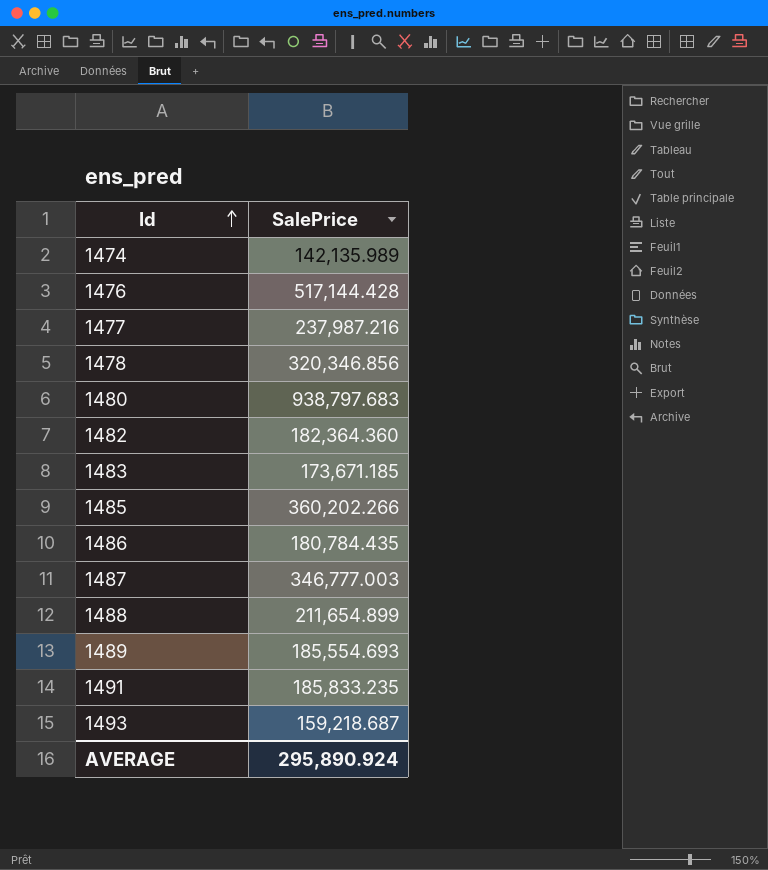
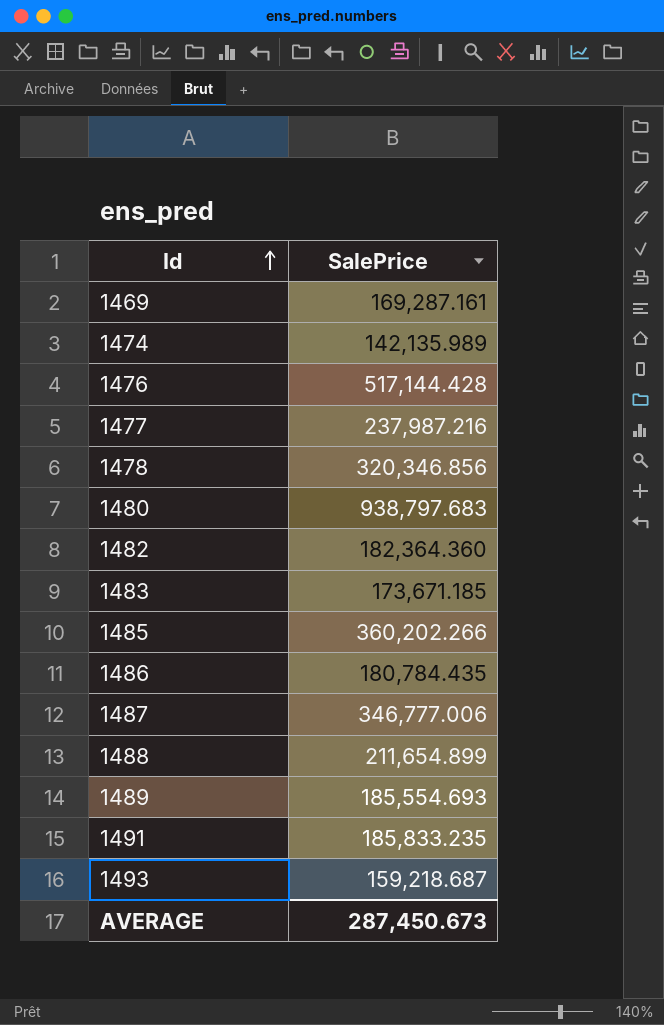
row 1469: none -> 169,287.161
1487 | SalePrice: 346,777.003 -> 346,777.006
AVERAGE | SalePrice: 295,890.924 -> 287,450.673

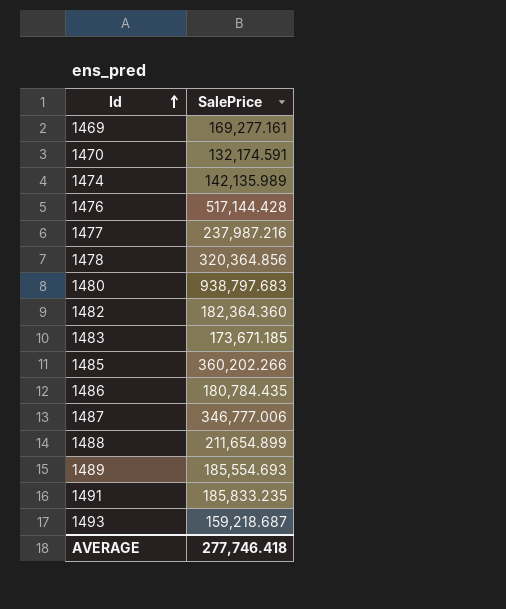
1469 | SalePrice: 169,287.161 -> 169,277.161
row 1470: none -> 132,174.591
1478 | SalePrice: 320,346.856 -> 320,364.856
AVERAGE | SalePrice: 287,450.673 -> 277,746.418

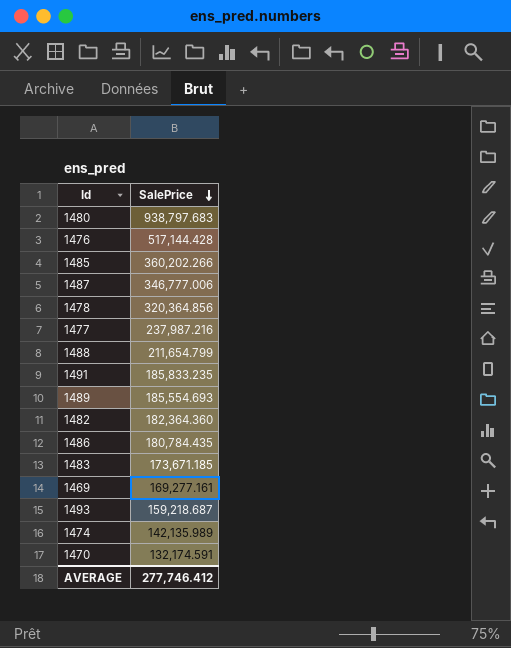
row order: Id ascending -> SalePrice descending
1488 | SalePrice: 211,654.899 -> 211,654.799
AVERAGE | SalePrice: 277,746.418 -> 277,746.412

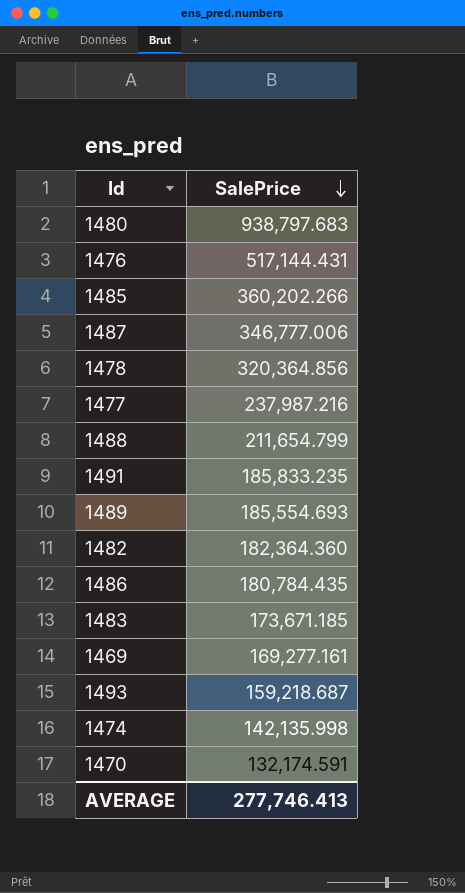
1476 | SalePrice: 517,144.428 -> 517,144.431
1474 | SalePrice: 142,135.989 -> 142,135.998
AVERAGE | SalePrice: 277,746.412 -> 277,746.413

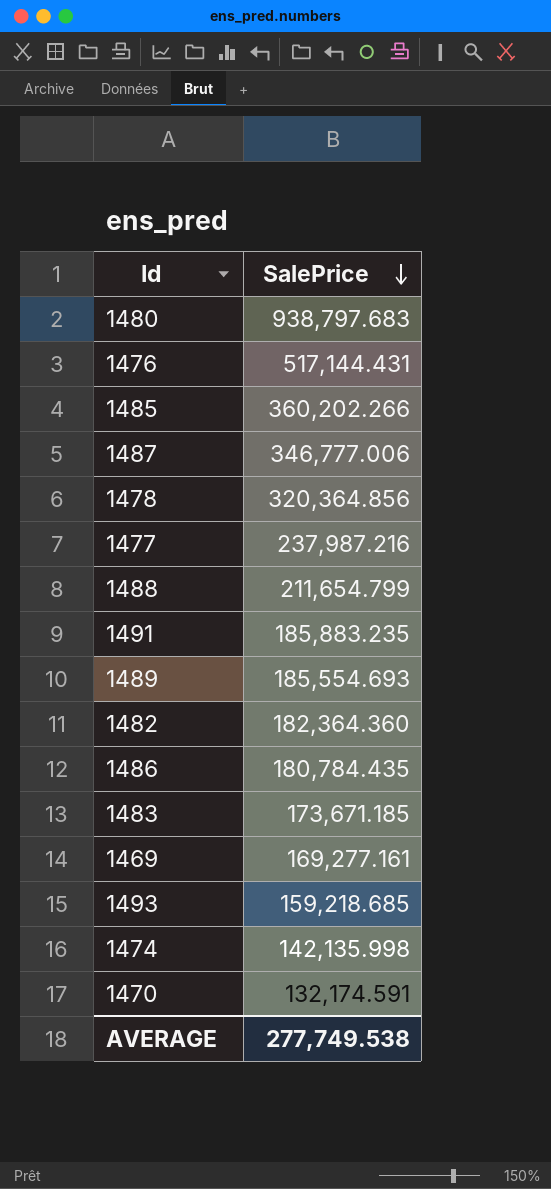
1491 | SalePrice: 185,833.235 -> 185,883.235
1493 | SalePrice: 159,218.687 -> 159,218.685
AVERAGE | SalePrice: 277,746.413 -> 277,749.538

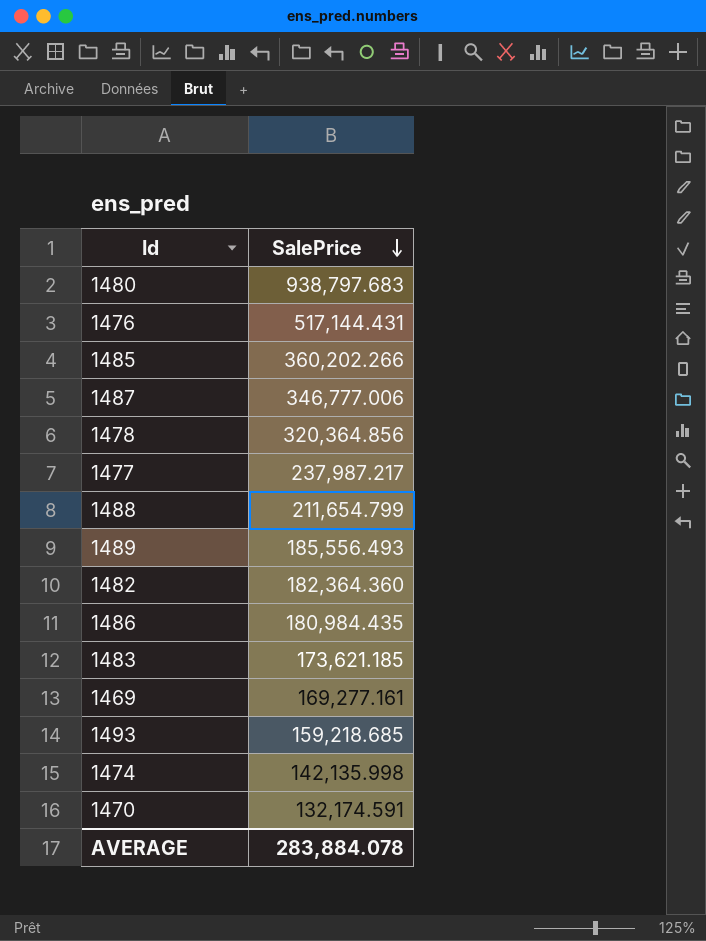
row 1491: 185,883.235 -> none
1477 | SalePrice: 237,987.216 -> 237,987.217
1489 | SalePrice: 185,554.693 -> 185,556.493
1486 | SalePrice: 180,784.435 -> 180,984.435
1483 | SalePrice: 173,671.185 -> 173,621.185
AVERAGE | SalePrice: 277,749.538 -> 283,884.078

